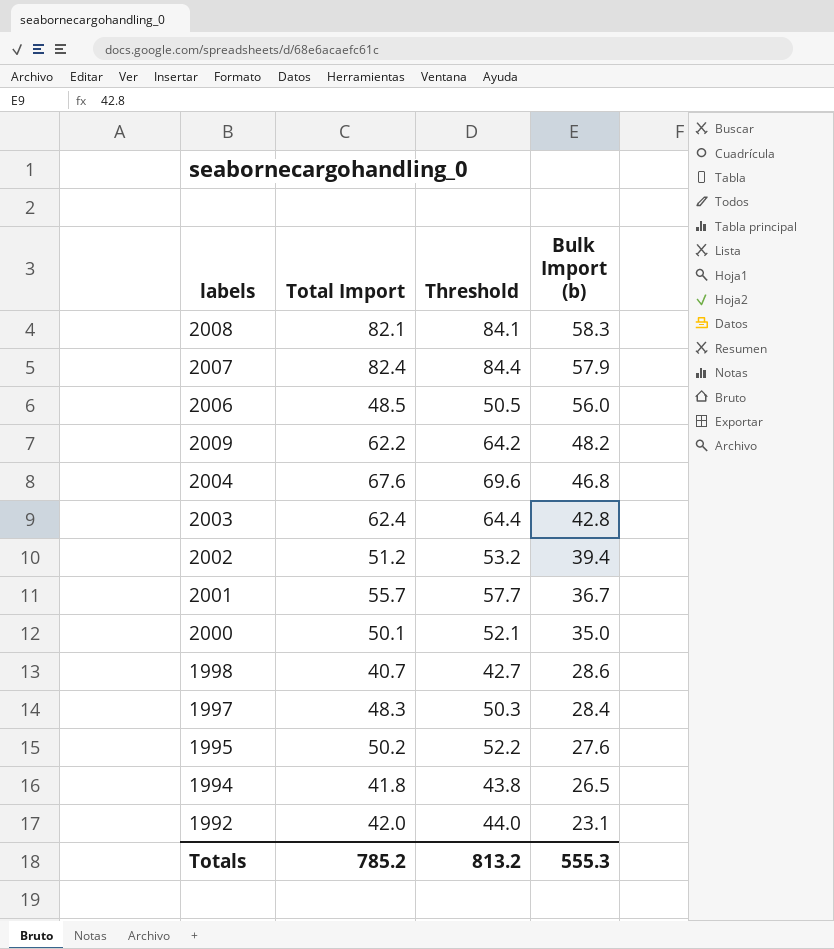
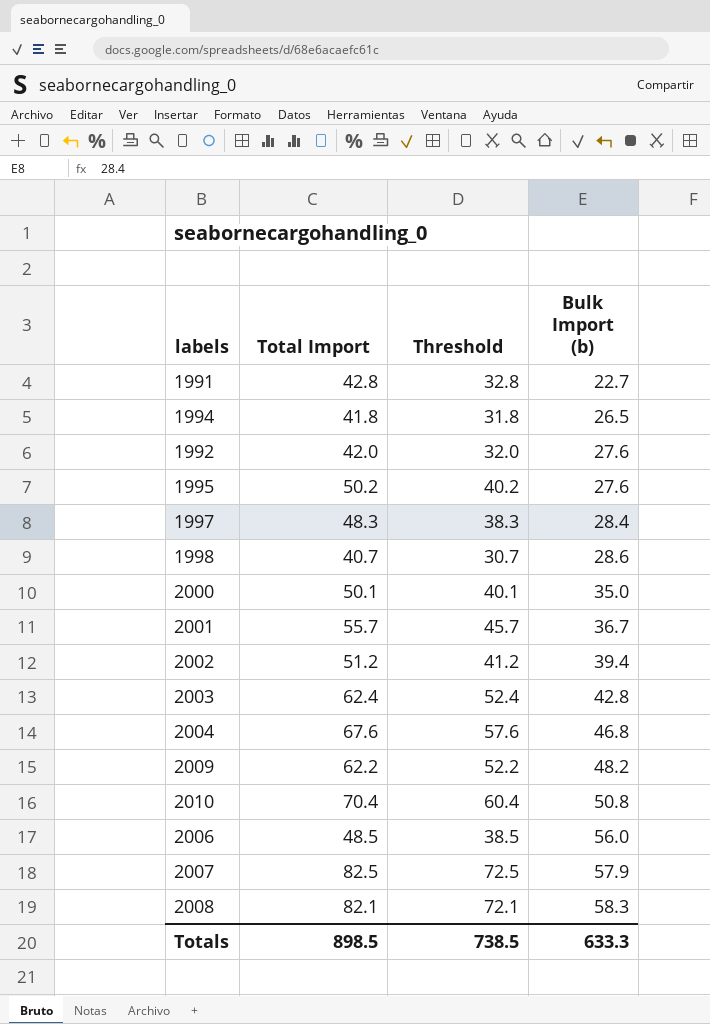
row order: Bulk Import (b) descending -> Bulk Import (b) ascending
column Threshold | formula: [Total Import] + 2 -> [Total Import] - 10
row 1991: none -> 42.8 | 32.8 | 22.7
1992 | Bulk Import (b): 23.1 -> 27.6
row 2010: none -> 70.4 | 60.4 | 50.8
2007 | Total Import: 82.4 -> 82.5
Totals | Total Import: 785.2 -> 898.5
Totals | Threshold: 813.2 -> 738.5
Totals | Bulk Import (b): 555.3 -> 633.3

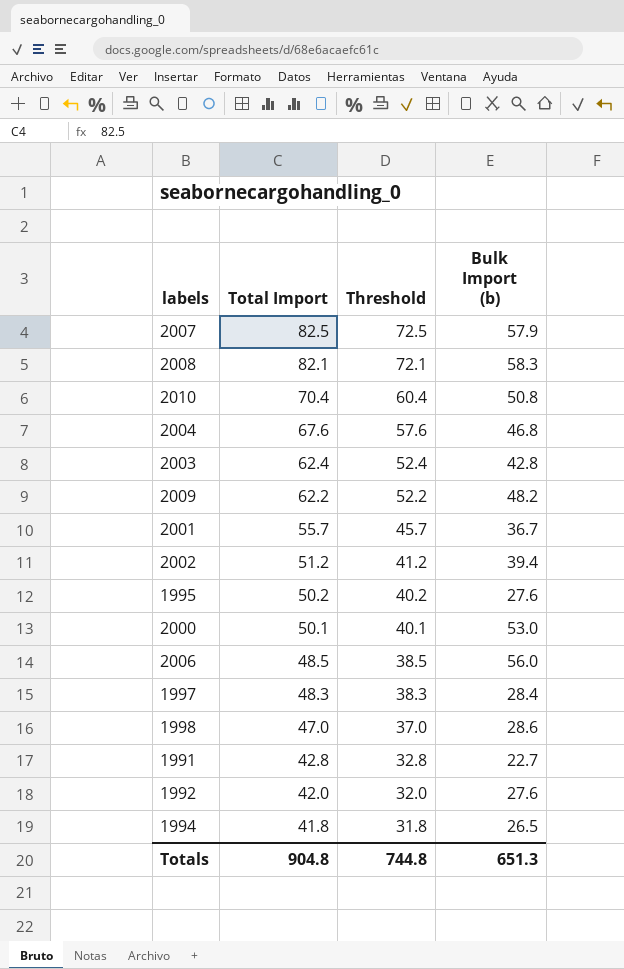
row order: Bulk Import (b) ascending -> Total Import descending
2000 | Bulk Import (b): 35.0 -> 53.0
1998 | Total Import: 40.7 -> 47.0
1998 | Threshold: 30.7 -> 37.0
Totals | Total Import: 898.5 -> 904.8
Totals | Threshold: 738.5 -> 744.8
Totals | Bulk Import (b): 633.3 -> 651.3

